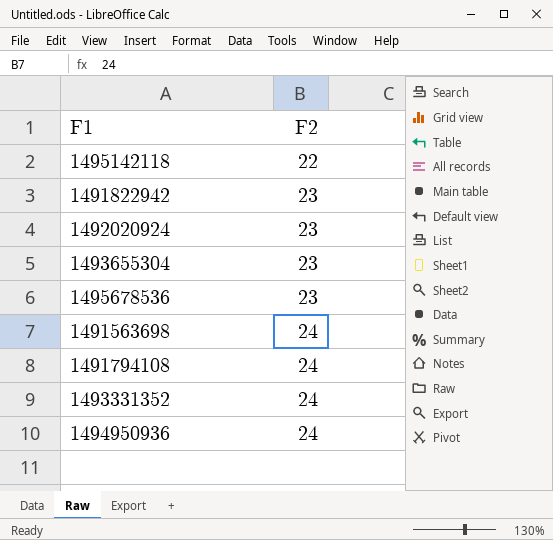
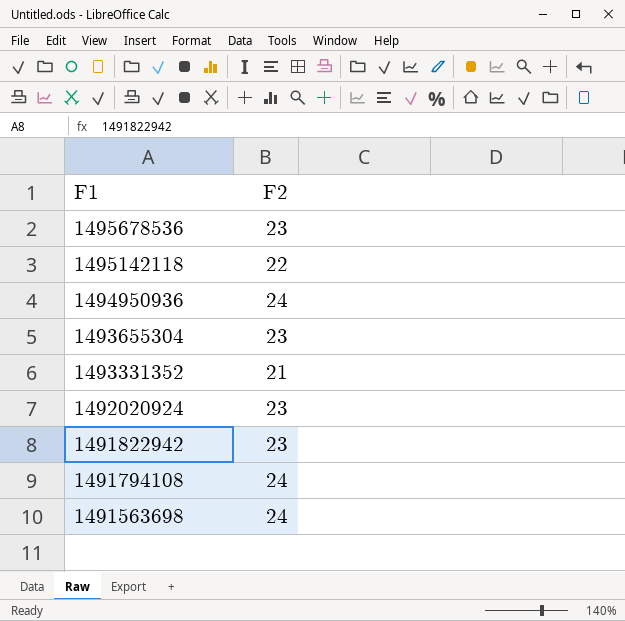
row order: F2 ascending -> F1 descending
1493331352 | F2: 24 -> 21

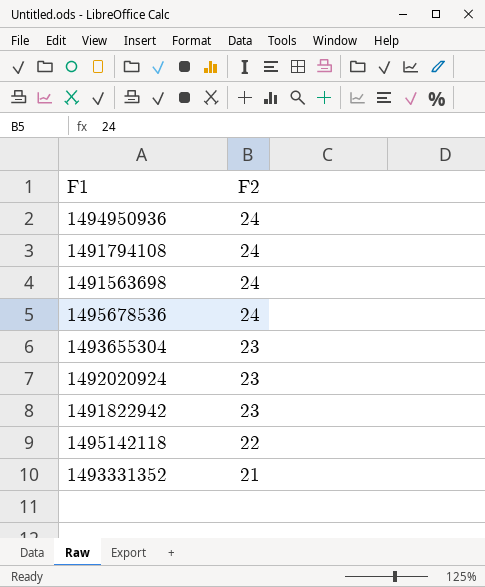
row order: F1 descending -> F2 descending
1495678536 | F2: 23 -> 24

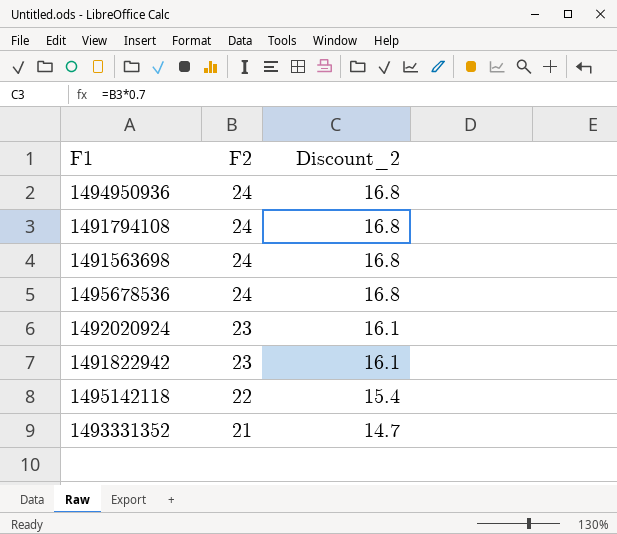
column Discount_2 | formula: none -> [F2] * 0.7
row 1493655304: 23 -> none

